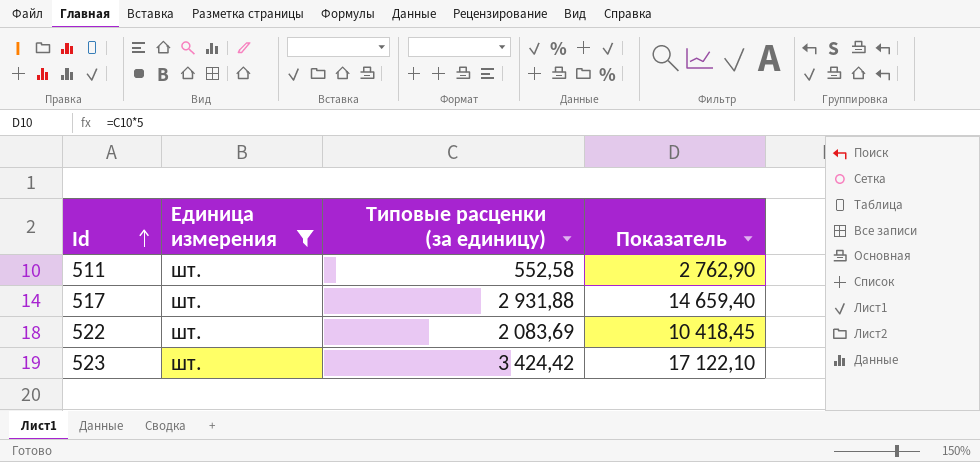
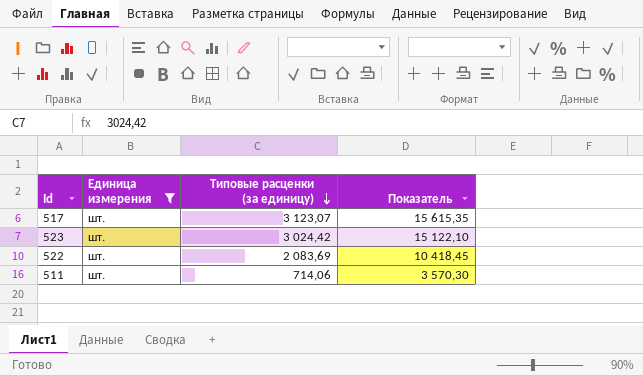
row order: Id ascending -> Типовые расценки (за единицу) descending
517 | Типовые расценки (за единицу): 2 931,88 -> 3 123,07
517 | Показатель: 14 659,40 -> 15 615,35
523 | Типовые расценки (за единицу): 3 424,42 -> 3 024,42
523 | Показатель: 17 122,10 -> 15 122,10
511 | Типовые расценки (за единицу): 552,58 -> 714,06
511 | Показатель: 2 762,90 -> 3 570,30

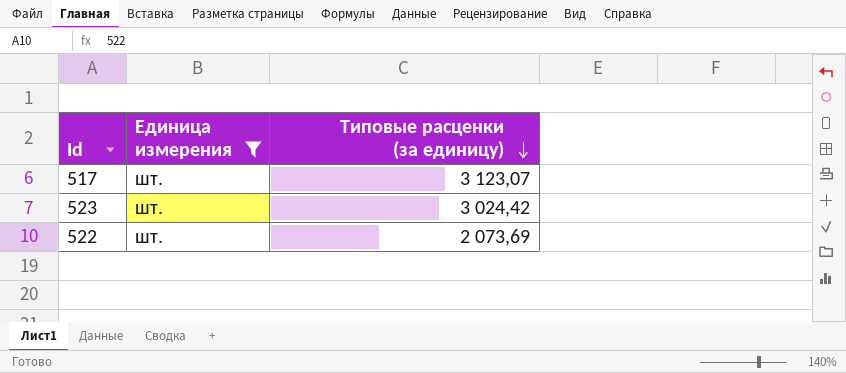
column Показатель | formula: [Типовые расценки (за единицу)] * 5 -> none
row 511: шт. | 714,06 | 3 570,30 -> none
522 | Типовые расценки (за единицу): 2 083,69 -> 2 073,69

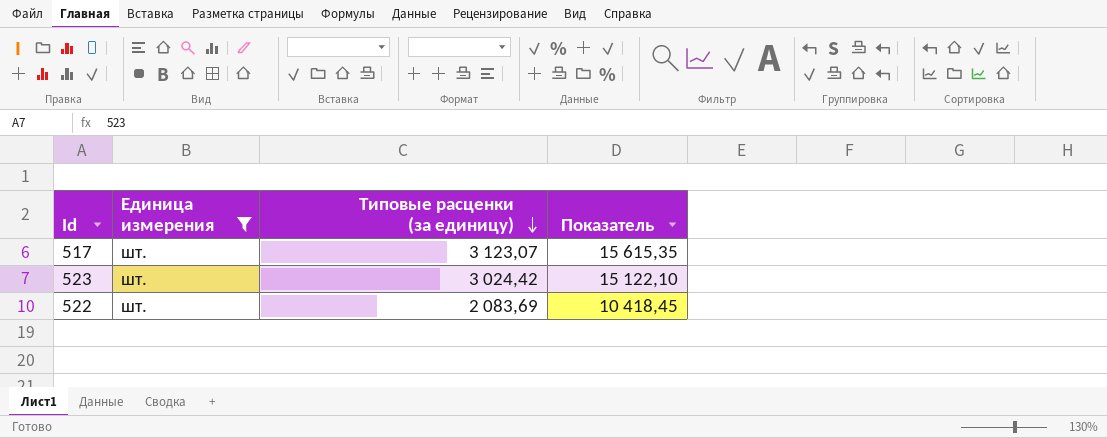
column Показатель | formula: none -> [Типовые расценки (за единицу)] * 5
522 | Типовые расценки (за единицу): 2 073,69 -> 2 083,69

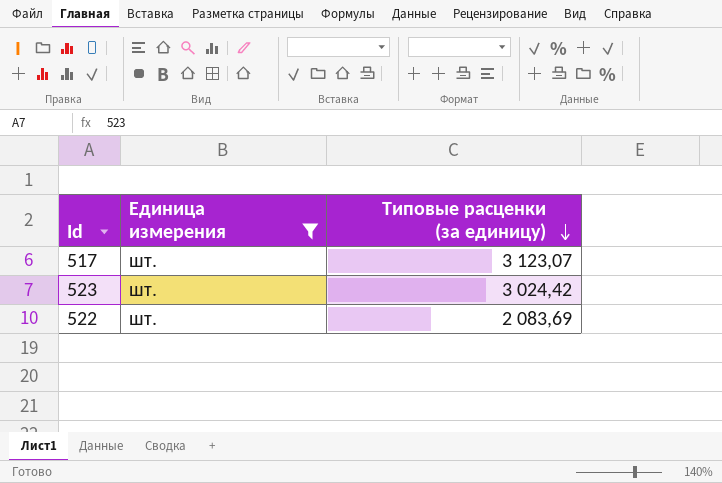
column Показатель | formula: [Типовые расценки (за единицу)] * 5 -> none

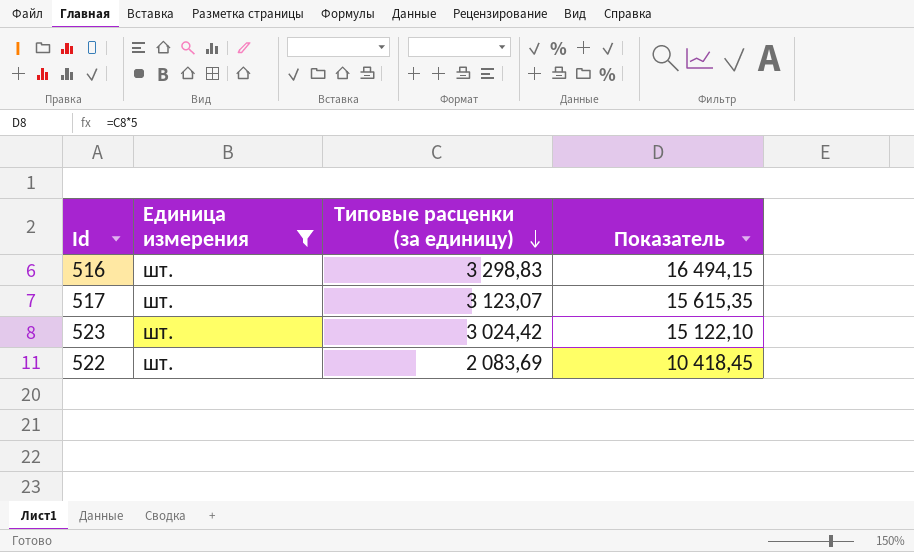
column Показатель | formula: none -> [Типовые расценки (за единицу)] * 5
row 516: none -> шт. | 3 298,83 | 16 494,15

